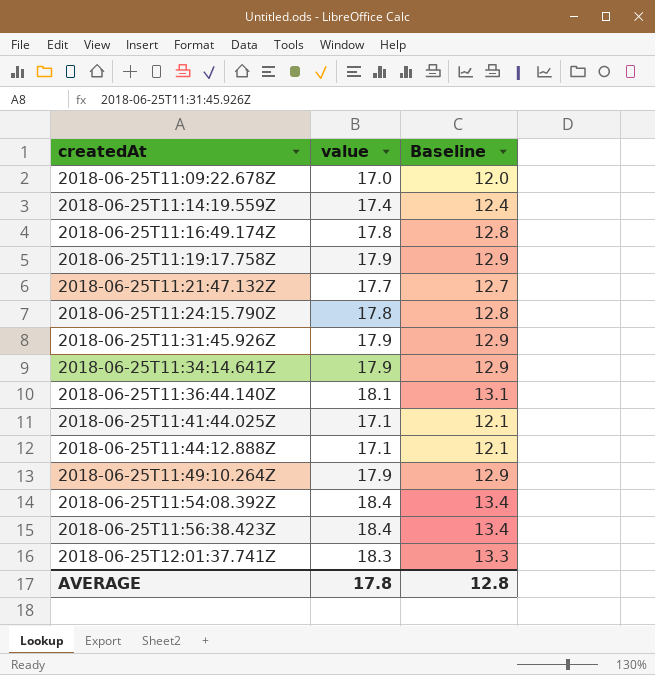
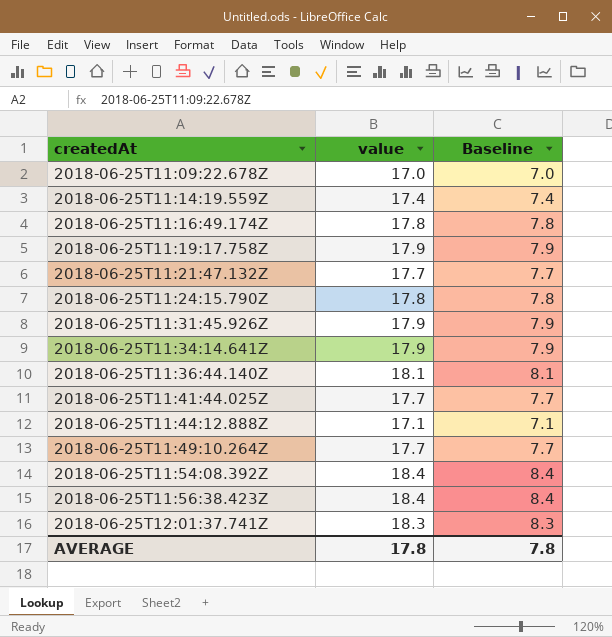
column Baseline | formula: [value] - 5 -> [value] - 10
2018-06-25T11:41:44.025Z | value: 17.1 -> 17.7
2018-06-25T11:49:10.264Z | value: 17.9 -> 17.7
AVERAGE | Baseline: 12.8 -> 7.8

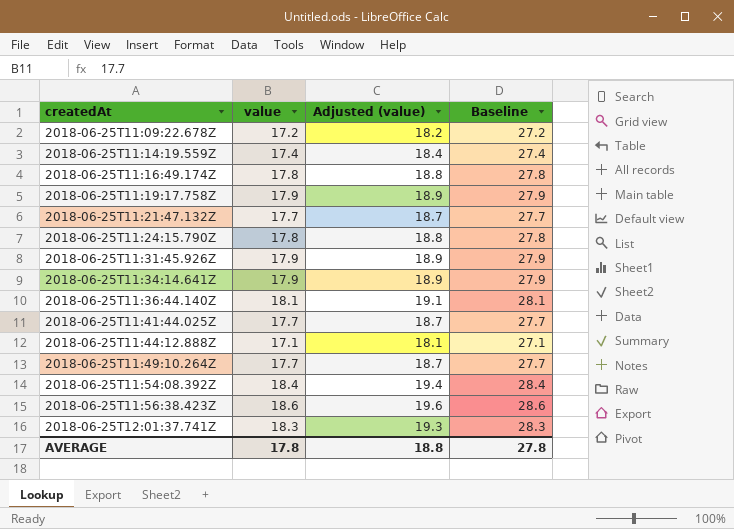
column Adjusted (value) | formula: none -> [value] + 1
column Baseline | formula: [value] - 10 -> [value] + 10
2018-06-25T11:09:22.678Z | value: 17.0 -> 17.2
2018-06-25T11:56:38.423Z | value: 18.4 -> 18.6
AVERAGE | Baseline: 7.8 -> 27.8

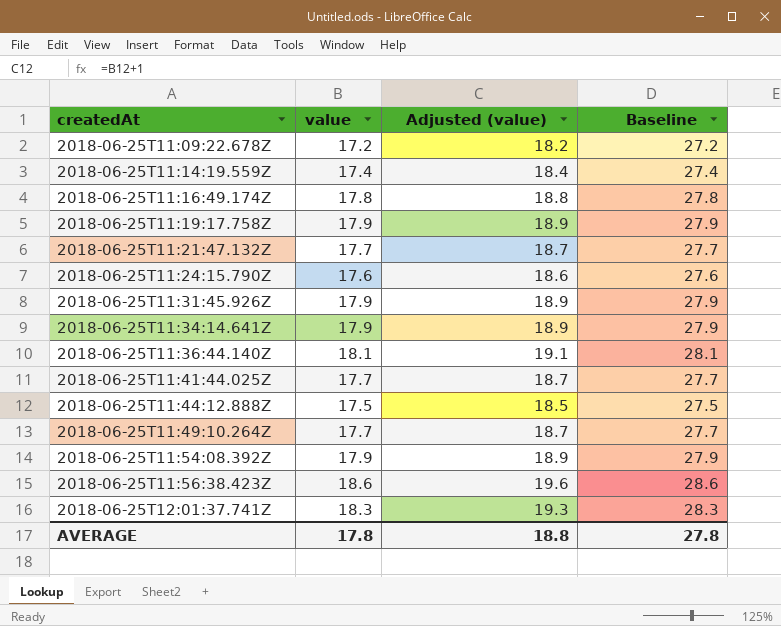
2018-06-25T11:24:15.790Z | value: 17.8 -> 17.6
2018-06-25T11:24:15.790Z | Adjusted (value): 18.8 -> 18.6
2018-06-25T11:24:15.790Z | Baseline: 27.8 -> 27.6
2018-06-25T11:44:12.888Z | value: 17.1 -> 17.5
2018-06-25T11:44:12.888Z | Adjusted (value): 18.1 -> 18.5
2018-06-25T11:44:12.888Z | Baseline: 27.1 -> 27.5
2018-06-25T11:54:08.392Z | value: 18.4 -> 17.9
2018-06-25T11:54:08.392Z | Adjusted (value): 19.4 -> 18.9
2018-06-25T11:54:08.392Z | Baseline: 28.4 -> 27.9

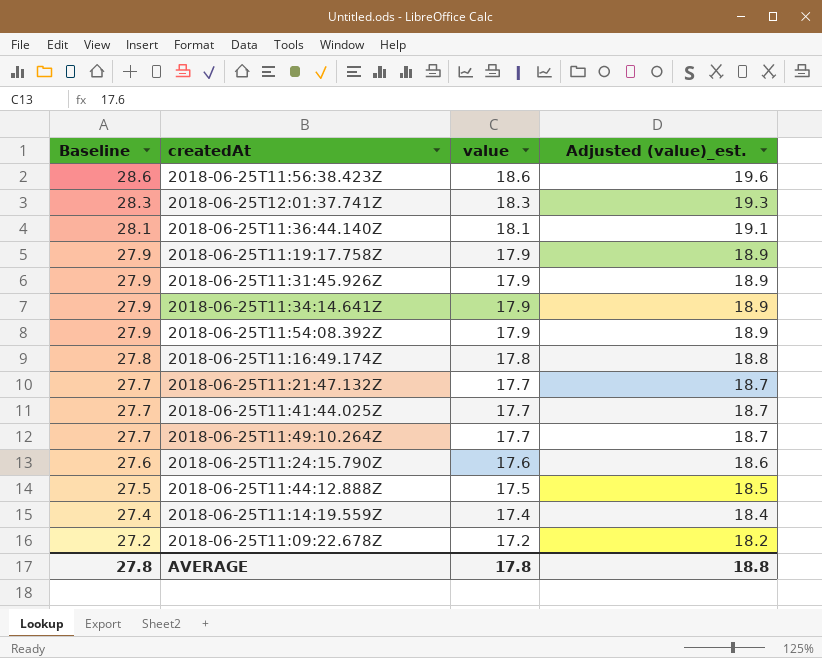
row order: createdAt ascending -> Baseline descending
column Baseline | position: 4 -> 1
column name: Adjusted (value) -> Adjusted (value)_est.

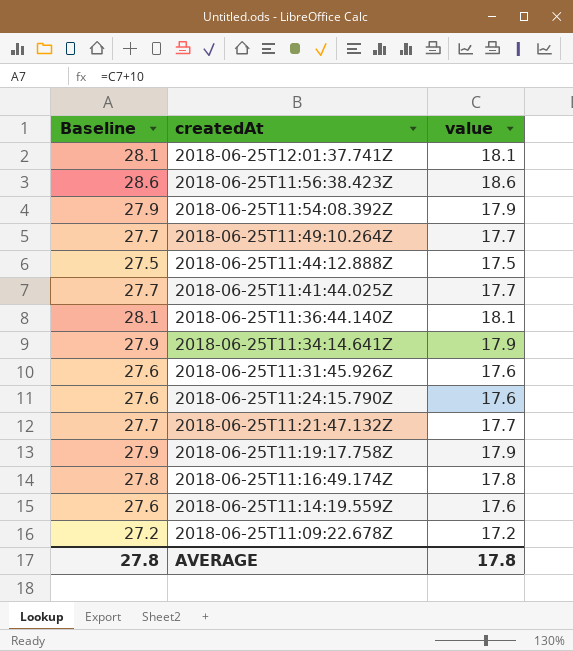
row order: Baseline descending -> createdAt descending
column Adjusted (value)_est. | formula: [value] + 1 -> none
2018-06-25T12:01:37.741Z | Baseline: 28.3 -> 28.1
2018-06-25T12:01:37.741Z | value: 18.3 -> 18.1
2018-06-25T11:31:45.926Z | Baseline: 27.9 -> 27.6
2018-06-25T11:31:45.926Z | value: 17.9 -> 17.6
2018-06-25T11:14:19.559Z | Baseline: 27.4 -> 27.6
2018-06-25T11:14:19.559Z | value: 17.4 -> 17.6

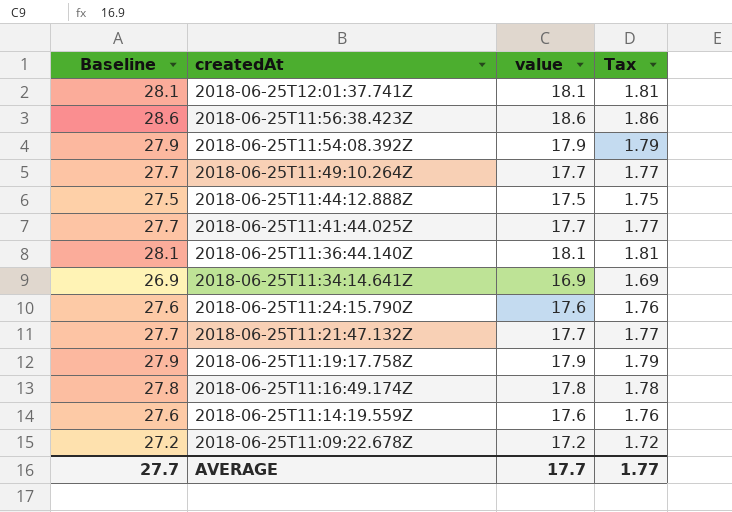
column Tax | formula: none -> [value] * 0.1
row 2018-06-25T11:31:45.926Z: 27.6 | 17.6 -> none
2018-06-25T11:34:14.641Z | Baseline: 27.9 -> 26.9
2018-06-25T11:34:14.641Z | value: 17.9 -> 16.9
AVERAGE | Baseline: 27.8 -> 27.7
AVERAGE | value: 17.8 -> 17.7

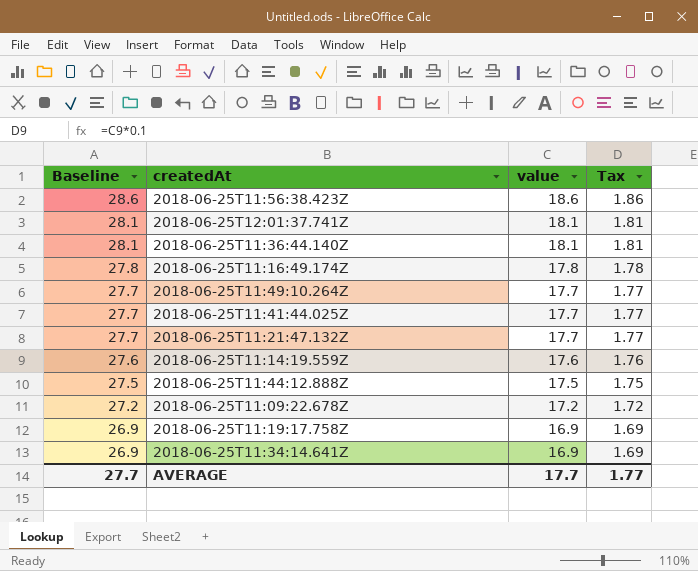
row order: createdAt descending -> Baseline descending
row 2018-06-25T11:54:08.392Z: 27.9 | 17.9 | 1.79 -> none
row 2018-06-25T11:24:15.790Z: 27.6 | 17.6 | 1.76 -> none
2018-06-25T11:19:17.758Z | Baseline: 27.9 -> 26.9
2018-06-25T11:19:17.758Z | value: 17.9 -> 16.9
2018-06-25T11:19:17.758Z | Tax: 1.79 -> 1.69

